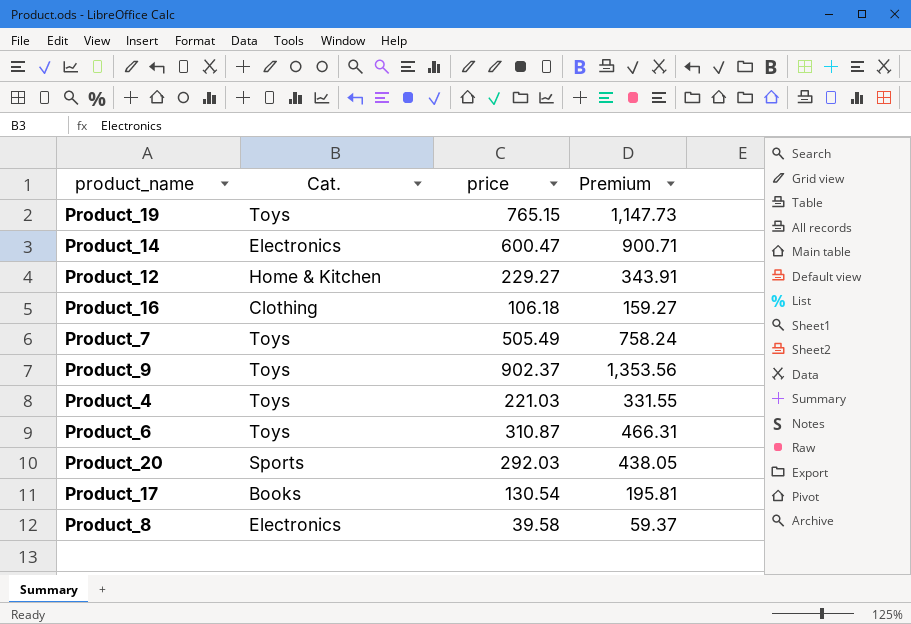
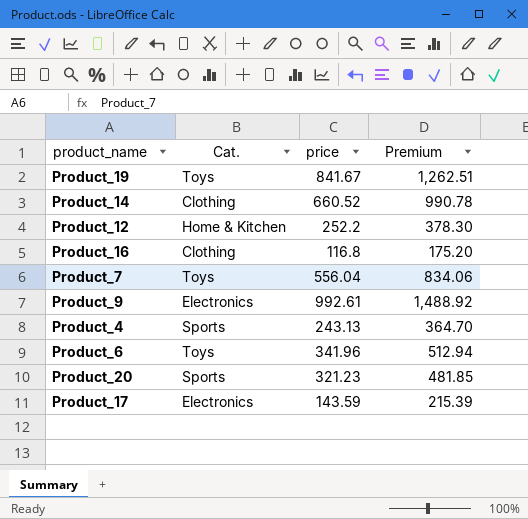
row Product_8: Electronics | 39.58 | 59.37 -> none
Product_19 | price: 765.15 -> 841.67
Product_19 | Premium: 1,147.73 -> 1,262.51
Product_14 | Cat.: Electronics -> Clothing
Product_14 | price: 600.47 -> 660.52
Product_14 | Premium: 900.71 -> 990.78
Product_12 | price: 229.27 -> 252.2
Product_12 | Premium: 343.91 -> 378.30
Product_16 | price: 106.18 -> 116.8
Product_16 | Premium: 159.27 -> 175.20
Product_7 | price: 505.49 -> 556.04
Product_7 | Premium: 758.24 -> 834.06
Product_9 | Cat.: Toys -> Electronics
Product_9 | price: 902.37 -> 992.61
Product_9 | Premium: 1,353.56 -> 1,488.92
Product_4 | Cat.: Toys -> Sports
Product_4 | price: 221.03 -> 243.13
Product_4 | Premium: 331.55 -> 364.70
Product_6 | price: 310.87 -> 341.96
Product_6 | Premium: 466.31 -> 512.94
Product_20 | price: 292.03 -> 321.23
Product_20 | Premium: 438.05 -> 481.85
Product_17 | Cat.: Books -> Electronics
Product_17 | price: 130.54 -> 143.59
Product_17 | Premium: 195.81 -> 215.39

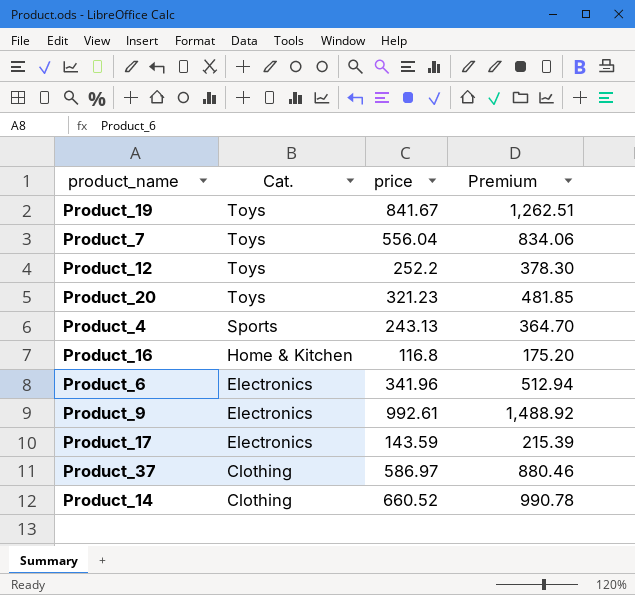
row order: none -> Cat. descending
Product_12 | Cat.: Home & Kitchen -> Toys
Product_20 | Cat.: Sports -> Toys
Product_16 | Cat.: Clothing -> Home & Kitchen
Product_6 | Cat.: Toys -> Electronics
row Product_37: none -> Clothing | 586.97 | 880.46

